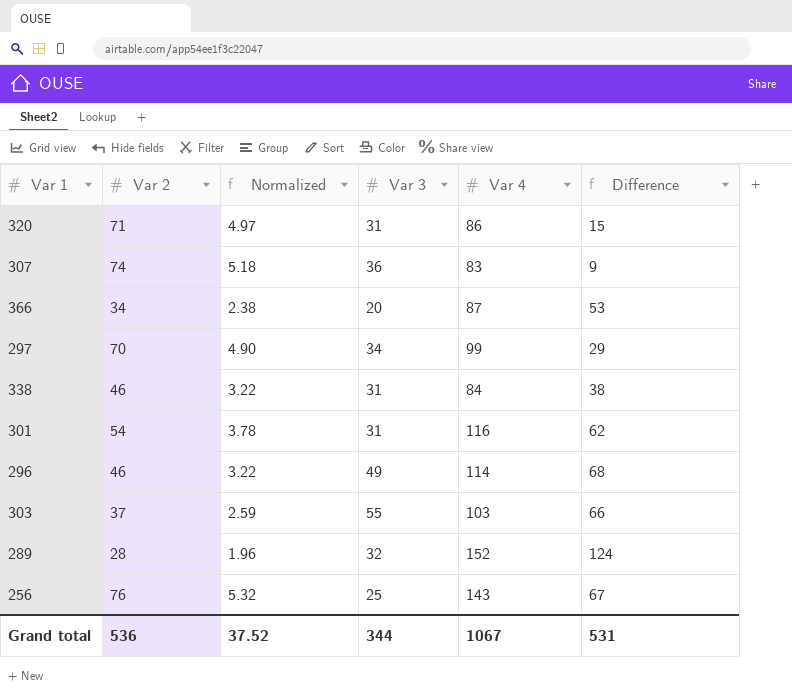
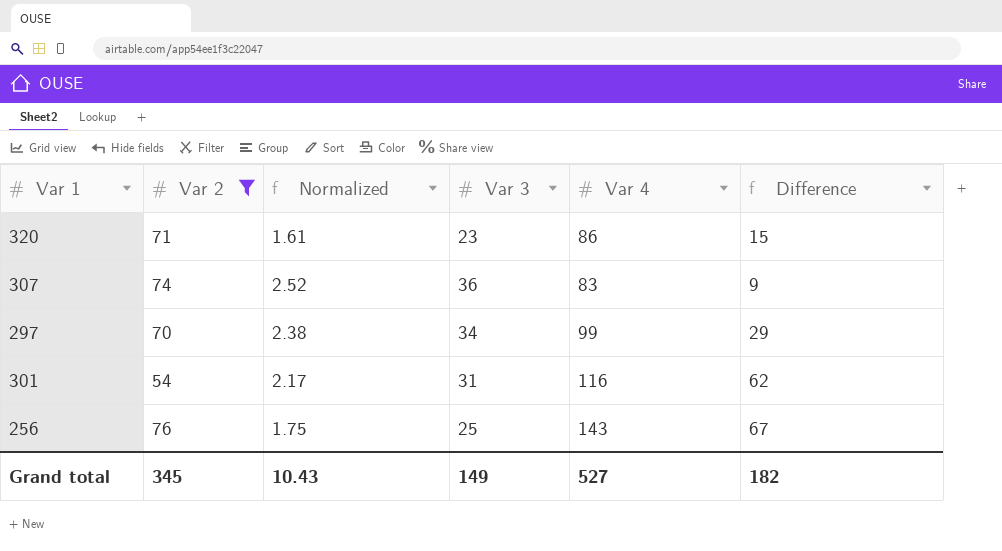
filter: none -> Var 2 >= 54
column Normalized | formula: [Var 2] * 0.07 -> [Var 3] * 0.07
320 | Var 3: 31 -> 23
Grand total | Var 2: 536 -> 345
Grand total | Normalized: 37.52 -> 10.43
Grand total | Var 3: 344 -> 149
Grand total | Var 4: 1067 -> 527
Grand total | Difference: 531 -> 182

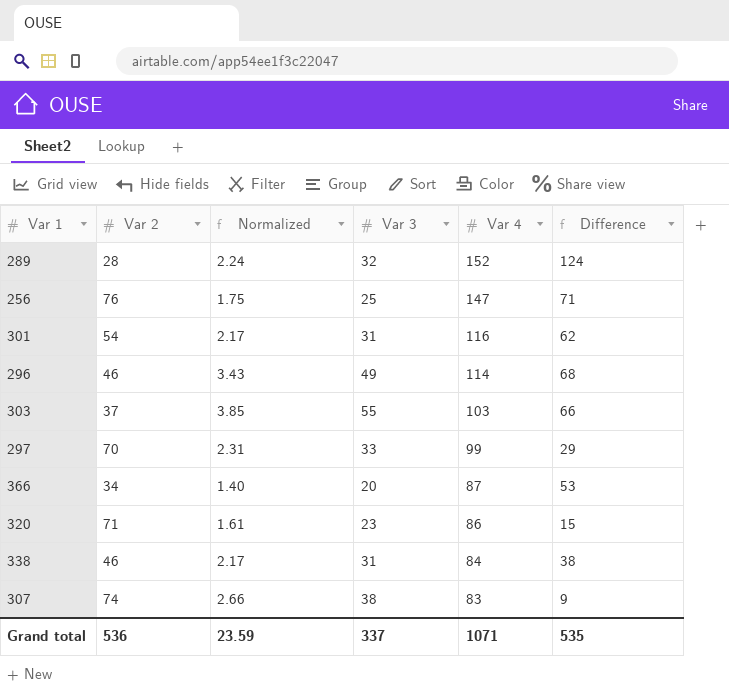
filter: Var 2 >= 54 -> none
row order: none -> Var 4 descending
256 | Var 4: 143 -> 147
256 | Difference: 67 -> 71
297 | Normalized: 2.38 -> 2.31
297 | Var 3: 34 -> 33
307 | Normalized: 2.52 -> 2.66
307 | Var 3: 36 -> 38
Grand total | Var 2: 345 -> 536
Grand total | Normalized: 10.43 -> 23.59
Grand total | Var 3: 149 -> 337
Grand total | Var 4: 527 -> 1071
Grand total | Difference: 182 -> 535

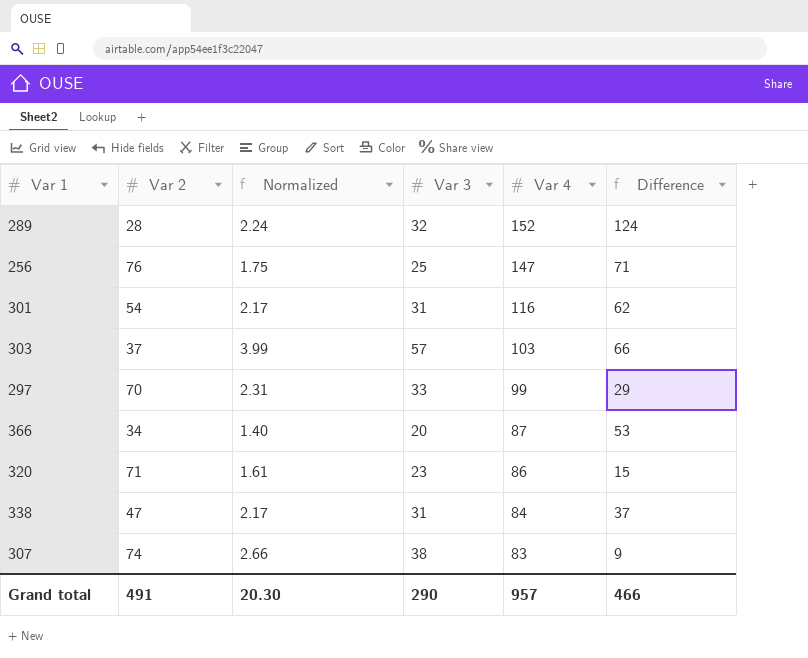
row 296: 46 | 3.43 | 49 | 114 | 68 -> none
303 | Normalized: 3.85 -> 3.99
303 | Var 3: 55 -> 57
338 | Var 2: 46 -> 47
338 | Difference: 38 -> 37
Grand total | Var 2: 536 -> 491
Grand total | Normalized: 23.59 -> 20.30
Grand total | Var 3: 337 -> 290
Grand total | Var 4: 1071 -> 957
Grand total | Difference: 535 -> 466

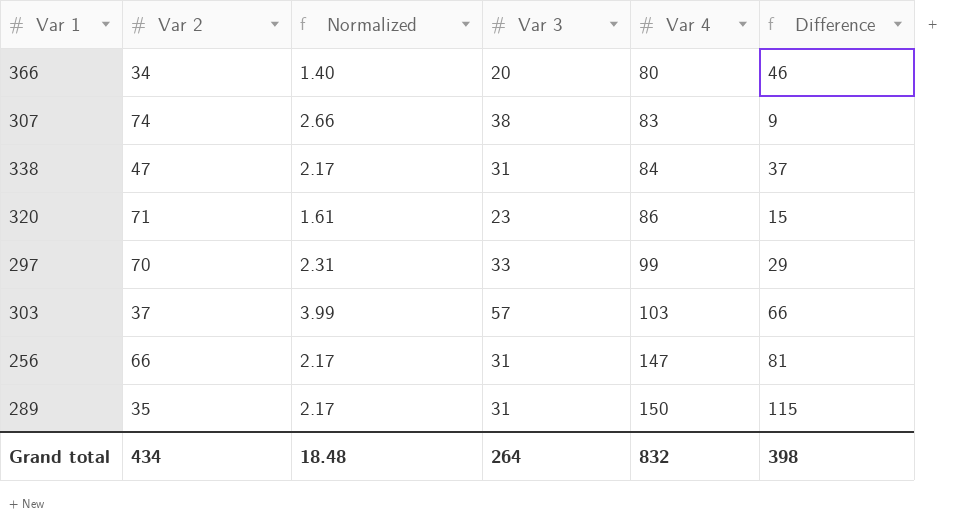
row order: Var 4 descending -> Var 4 ascending
row 301: 54 | 2.17 | 31 | 116 | 62 -> none
366 | Var 4: 87 -> 80
366 | Difference: 53 -> 46
256 | Var 2: 76 -> 66
256 | Normalized: 1.75 -> 2.17
256 | Var 3: 25 -> 31
256 | Difference: 71 -> 81
289 | Var 2: 28 -> 35
289 | Normalized: 2.24 -> 2.17
289 | Var 3: 32 -> 31
289 | Var 4: 152 -> 150
289 | Difference: 124 -> 115
Grand total | Var 2: 491 -> 434
Grand total | Normalized: 20.30 -> 18.48
Grand total | Var 3: 290 -> 264
Grand total | Var 4: 957 -> 832
Grand total | Difference: 466 -> 398

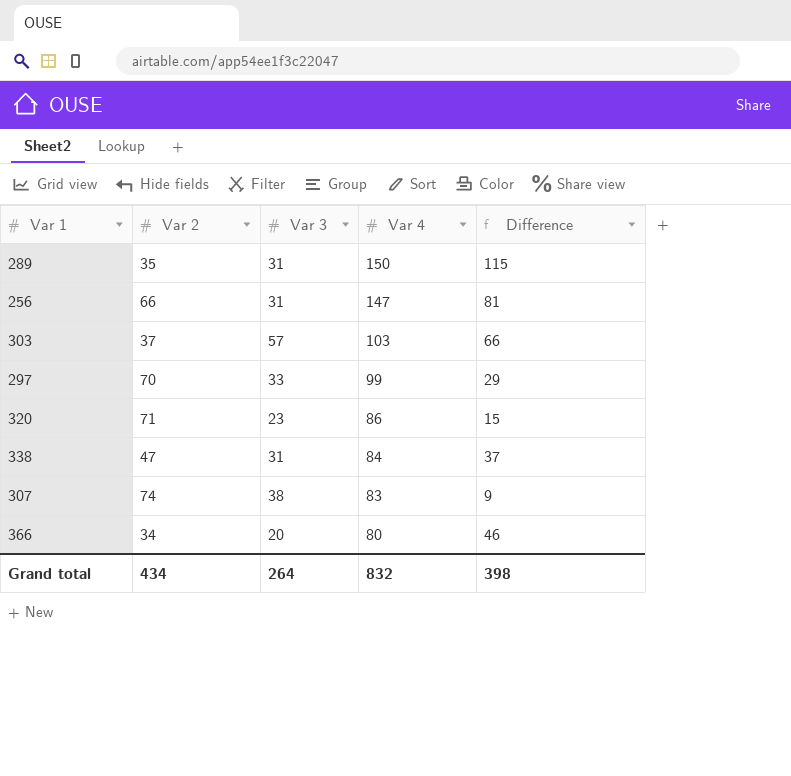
row order: Var 4 ascending -> Var 4 descending
column Normalized | formula: [Var 3] * 0.07 -> none

